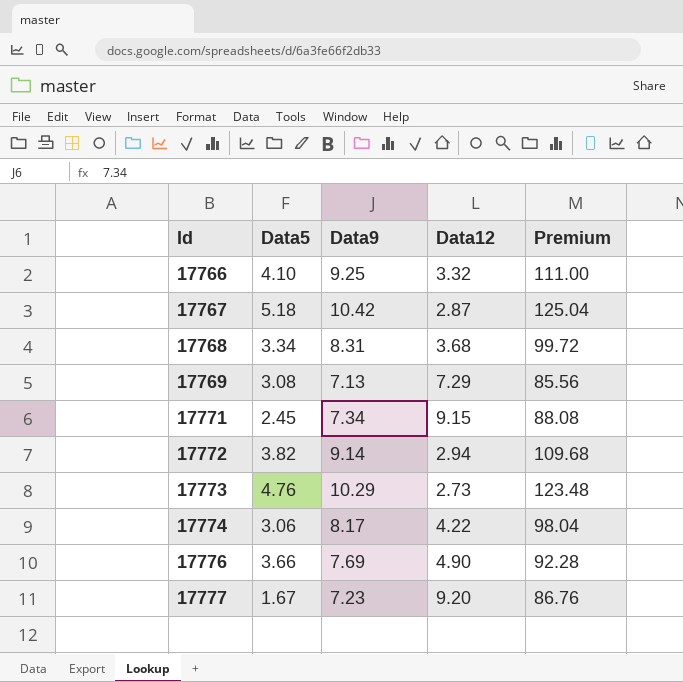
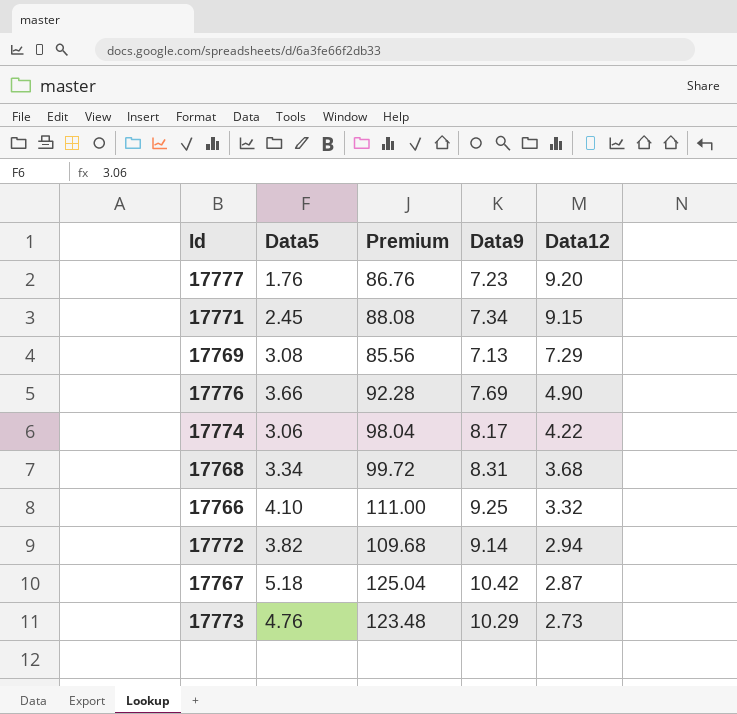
row order: Id ascending -> Data12 descending
column Premium | position: 5 -> 3
17777 | Data5: 1.67 -> 1.76

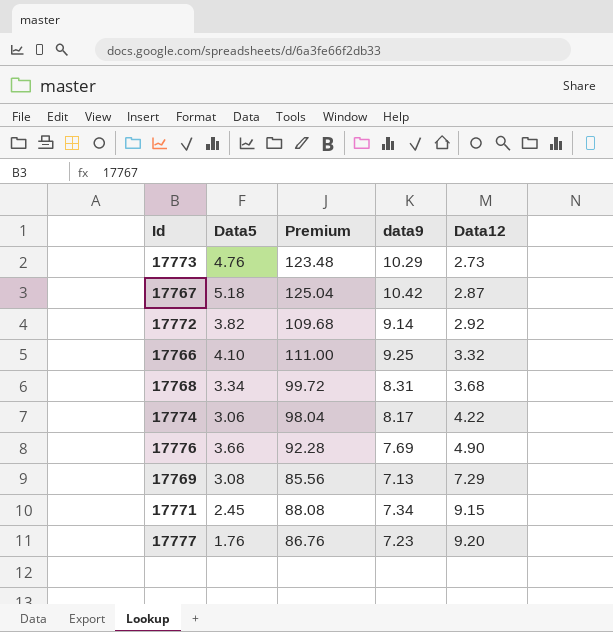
row order: Data12 descending -> Data12 ascending
column name: Data9 -> data9
17772 | Data12: 2.94 -> 2.92

